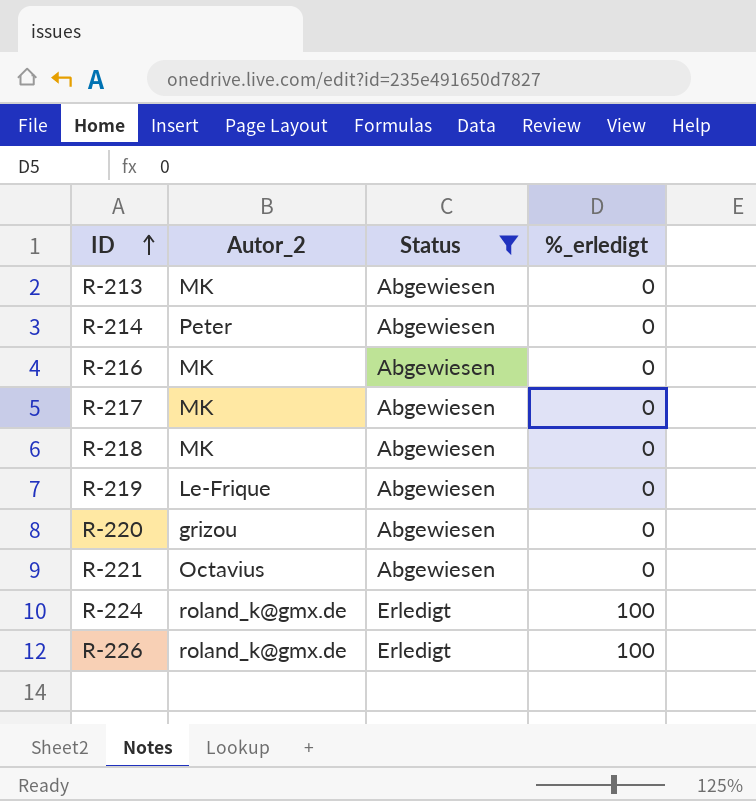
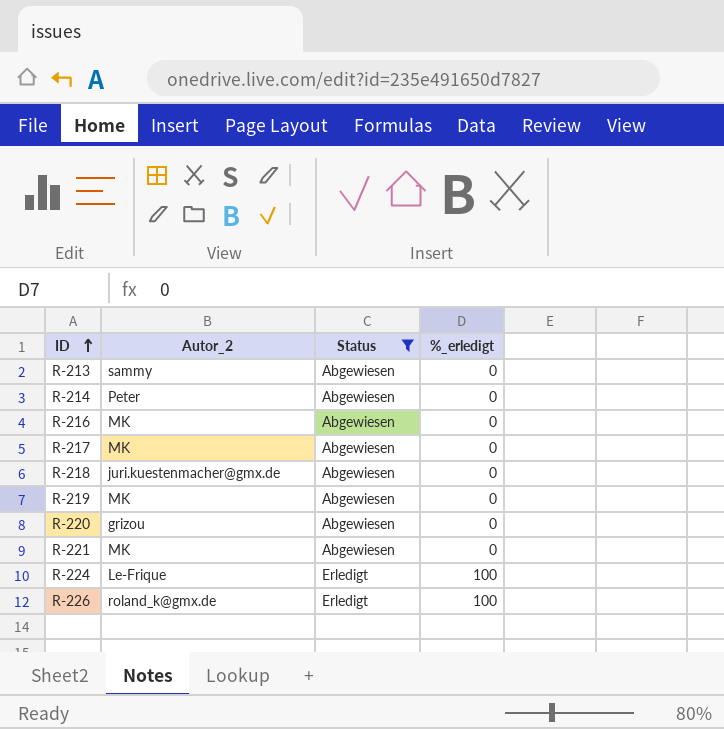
R-213 | Autor_2: MK -> sammy
R-218 | Autor_2: MK -> juri.kuestenmacher@gmx.de
R-219 | Autor_2: Le-Frique -> MK
R-221 | Autor_2: Octavius -> MK
R-224 | Autor_2: roland_k@gmx.de -> Le-Frique

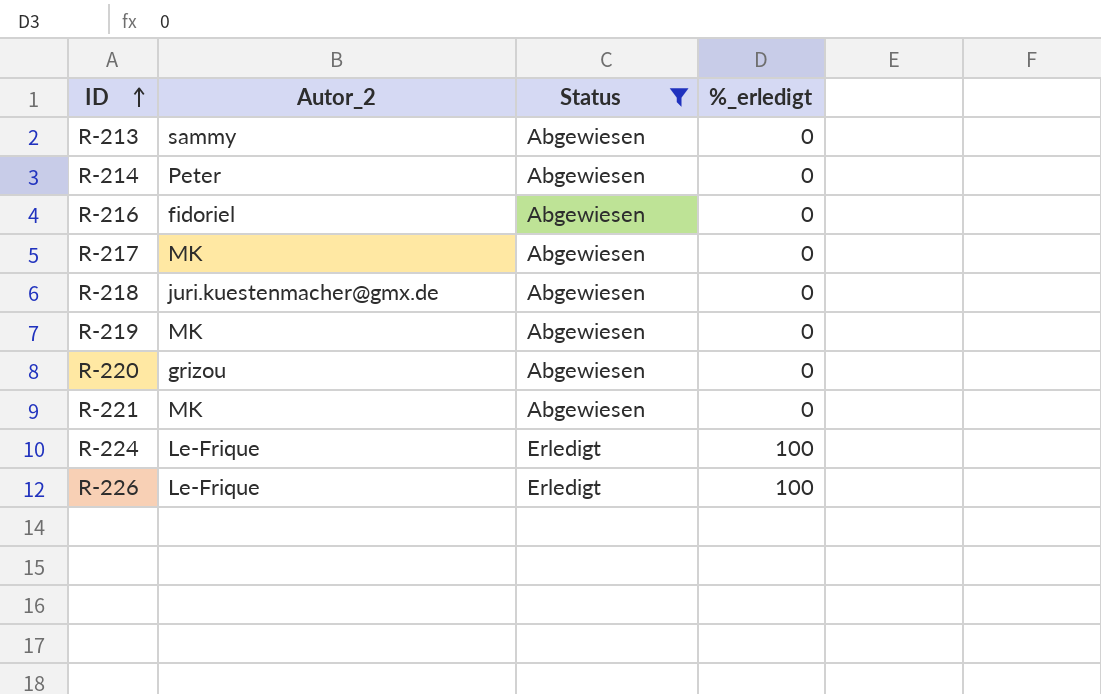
R-216 | Autor_2: MK -> fidoriel
R-226 | Autor_2: roland_k@gmx.de -> Le-Frique

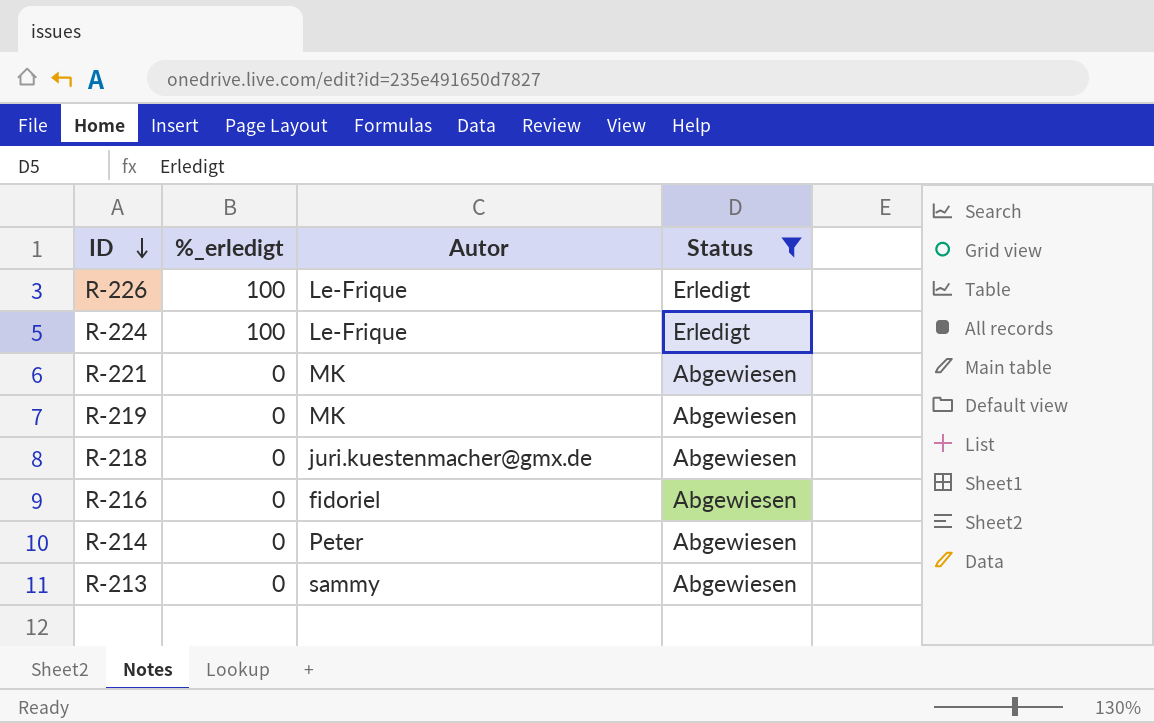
row order: ID ascending -> ID descending
column %_erledigt | position: 4 -> 2
column name: Autor_2 -> Autor
row R-217: MK | Abgewiesen | 0 -> none
row R-220: grizou | Abgewiesen | 0 -> none

